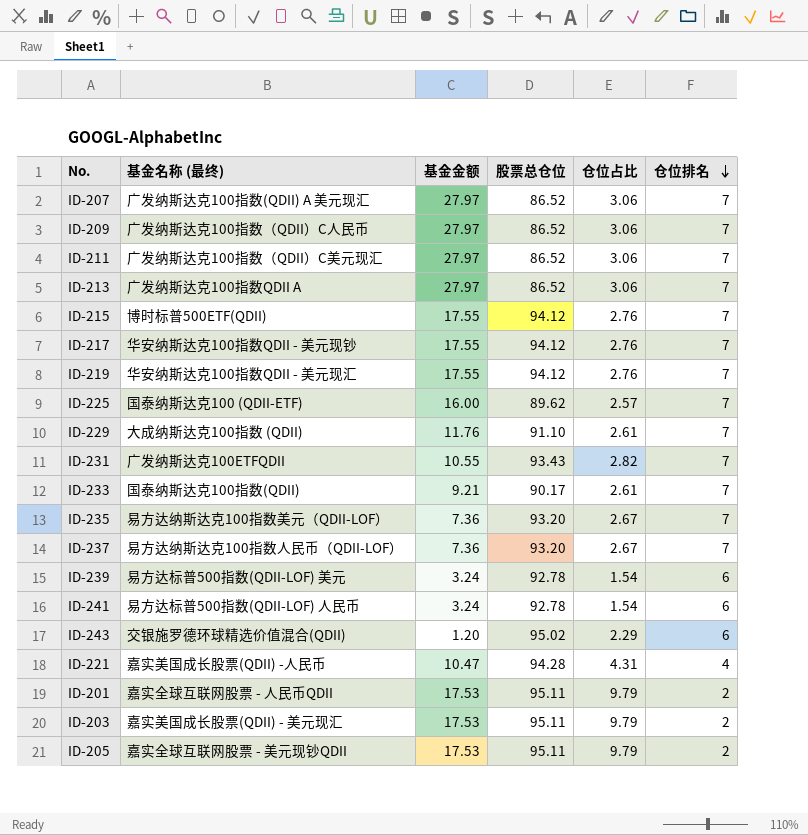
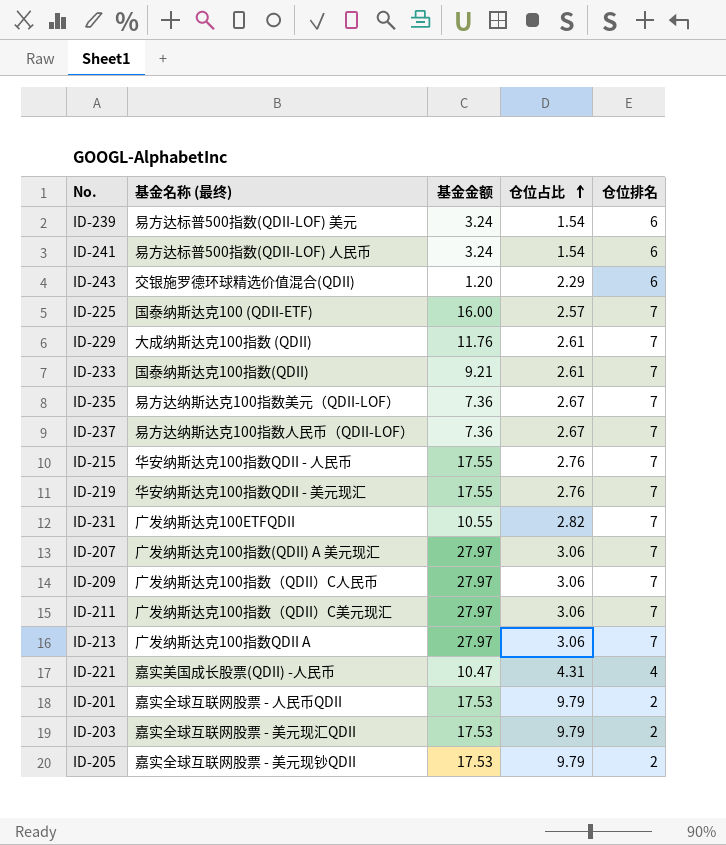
row order: 仓位排名 descending -> 仓位占比 ascending
column 股票总仓位 | position: 4 -> none
row ID-217: 华安纳斯达克100指数QDII - 美元现钞 | 17.55 | 94.12 | 2.76 | 7 -> none
ID-215 | 基金名称 (最终): 博时标普500ETF(QDII) -> 华安纳斯达克100指数QDII - 人民币
ID-203 | 基金名称 (最终): 嘉实美国成长股票(QDII) - 美元现汇 -> 嘉实全球互联网股票 - 美元现汇QDII

